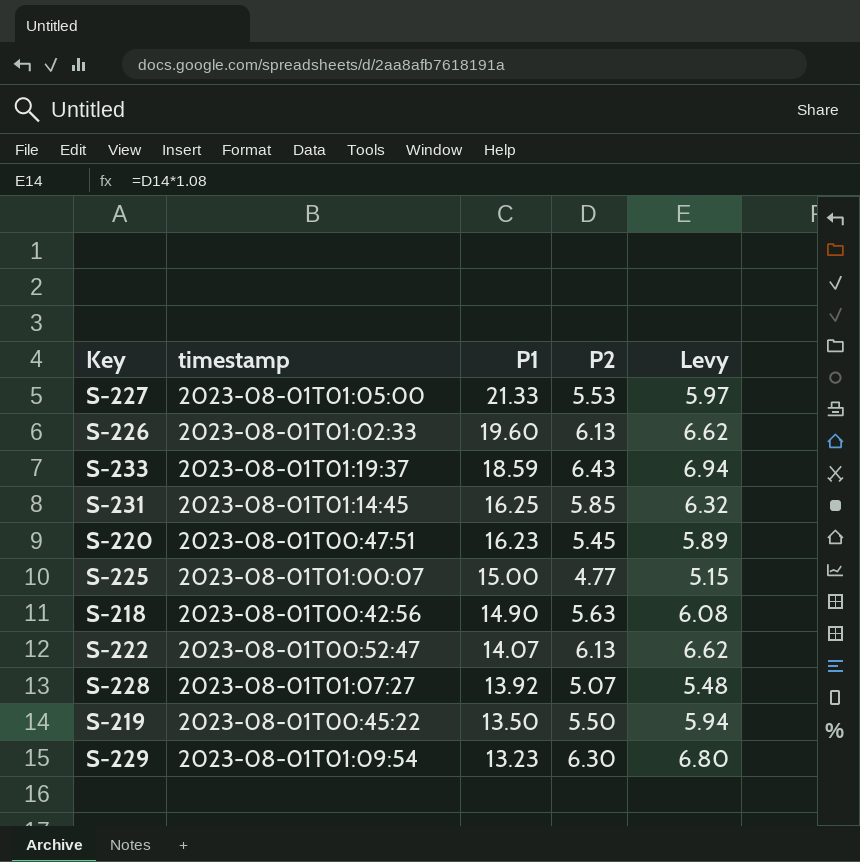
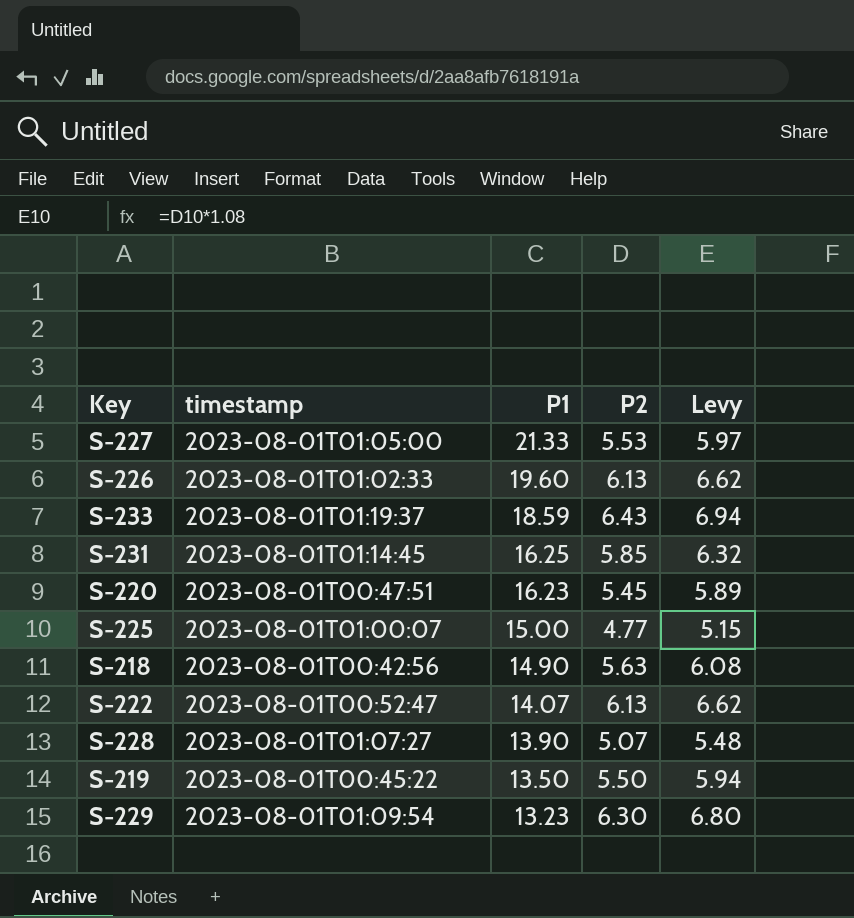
S-228 | P1: 13.92 -> 13.90

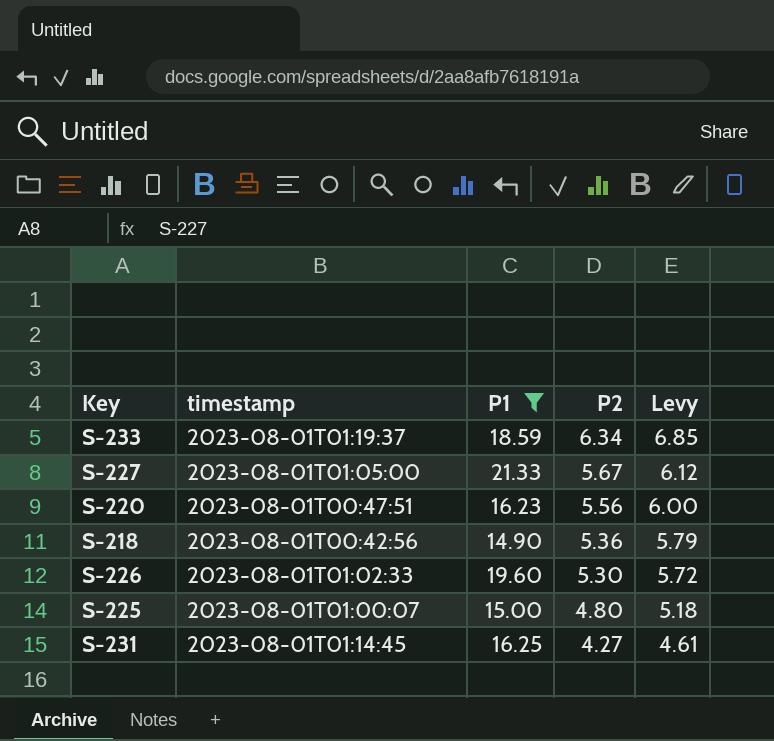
filter: none -> P1 >= 14.90
row order: P1 descending -> P2 descending
S-233 | P2: 6.43 -> 6.34
S-233 | Levy: 6.94 -> 6.85
S-227 | P2: 5.53 -> 5.67
S-227 | Levy: 5.97 -> 6.12
S-220 | P2: 5.45 -> 5.56
S-220 | Levy: 5.89 -> 6.00
S-218 | P2: 5.63 -> 5.36
S-218 | Levy: 6.08 -> 5.79
S-226 | P2: 6.13 -> 5.30
S-226 | Levy: 6.62 -> 5.72
S-225 | P2: 4.77 -> 4.80
S-225 | Levy: 5.15 -> 5.18
S-231 | P2: 5.85 -> 4.27
S-231 | Levy: 6.32 -> 4.61

